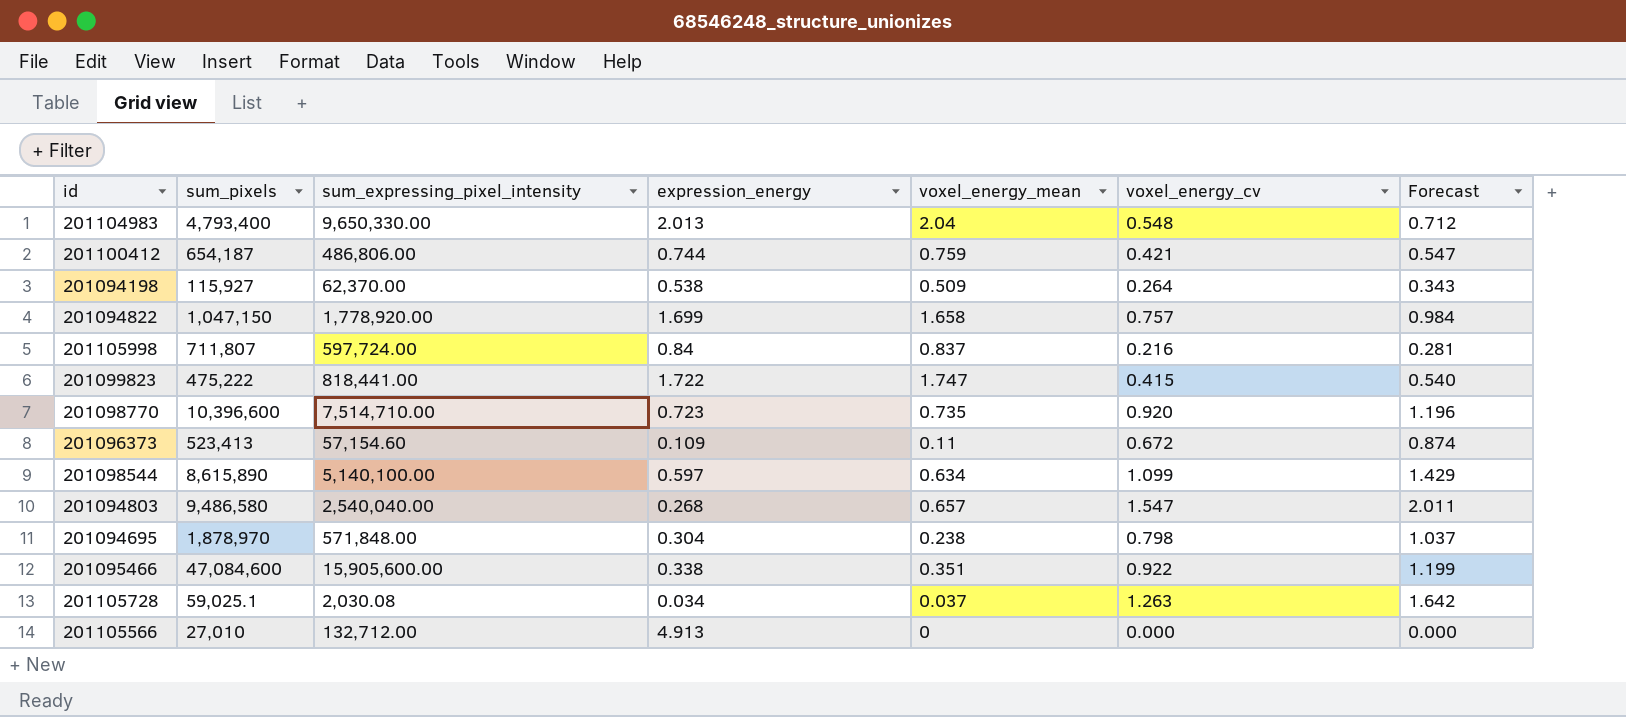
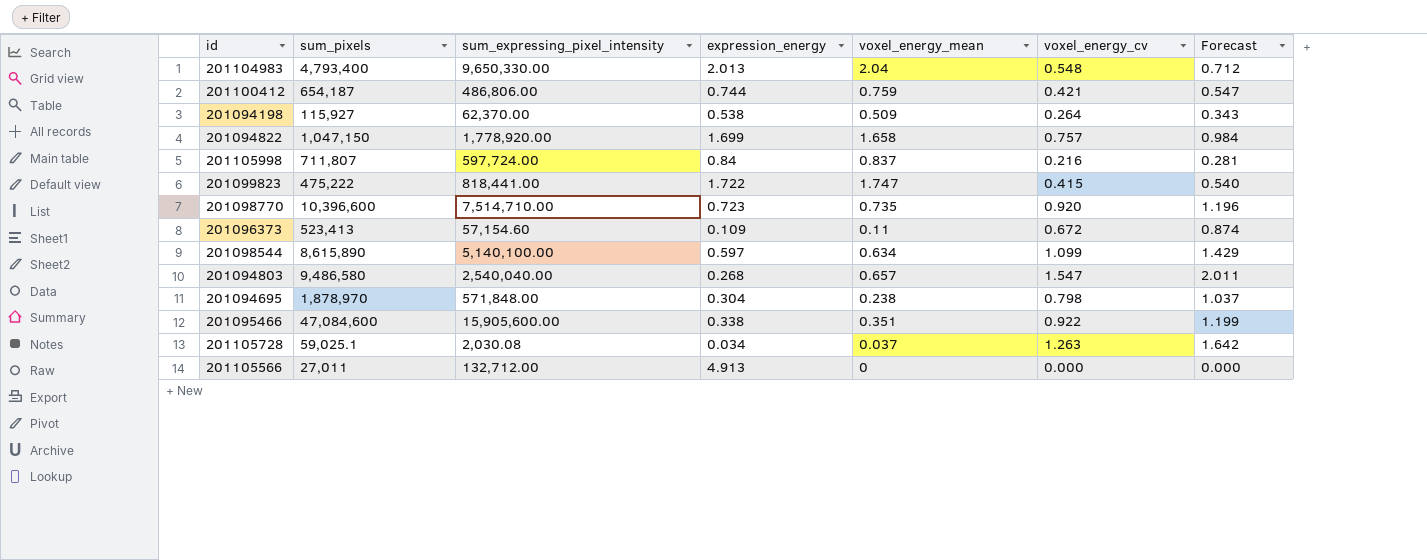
201105566 | sum_pixels: 27,010 -> 27,011

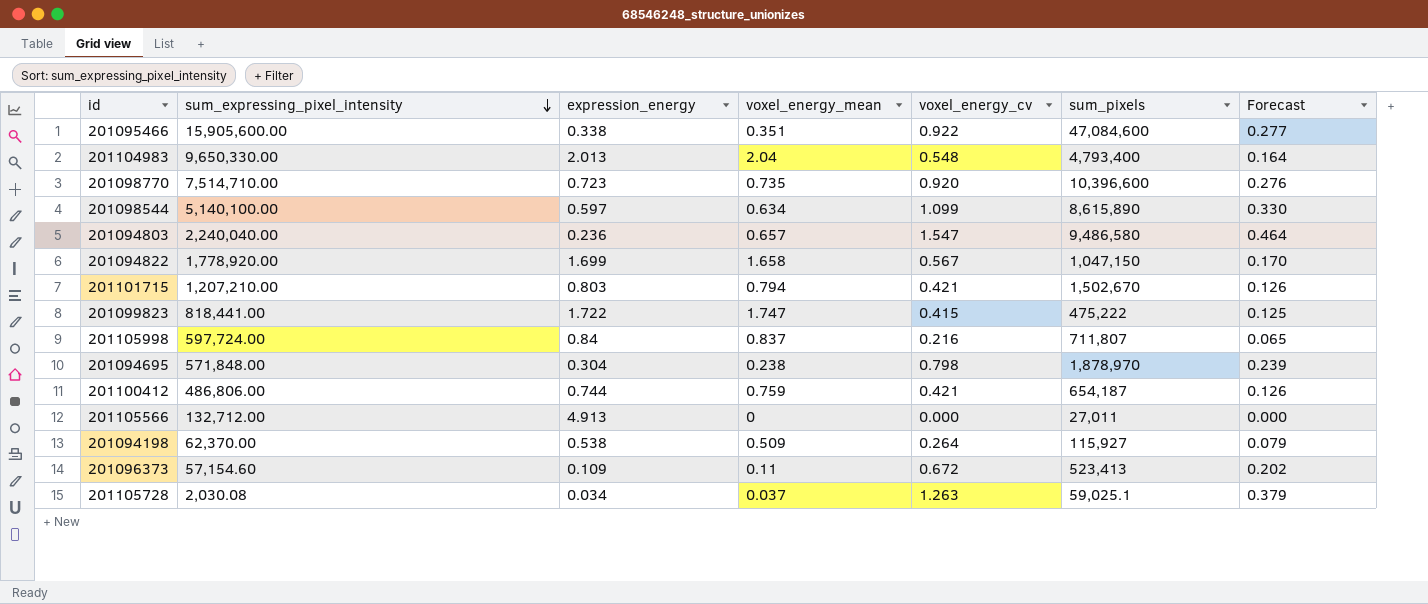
row order: none -> sum_expressing_pixel_intensity descending
column sum_pixels | position: 2 -> 6
column Forecast | formula: [voxel_energy_cv] * 1.3 -> [voxel_energy_cv] * 0.3
201094803 | sum_expressing_pixel_intensity: 2,540,040.00 -> 2,240,040.00
201094803 | expression_energy: 0.268 -> 0.236
201094822 | voxel_energy_cv: 0.757 -> 0.567
row 201101715: none -> 1,207,210.00 | 0.803 | 0.794 | 0.421 | 1,502,670 | 0.126

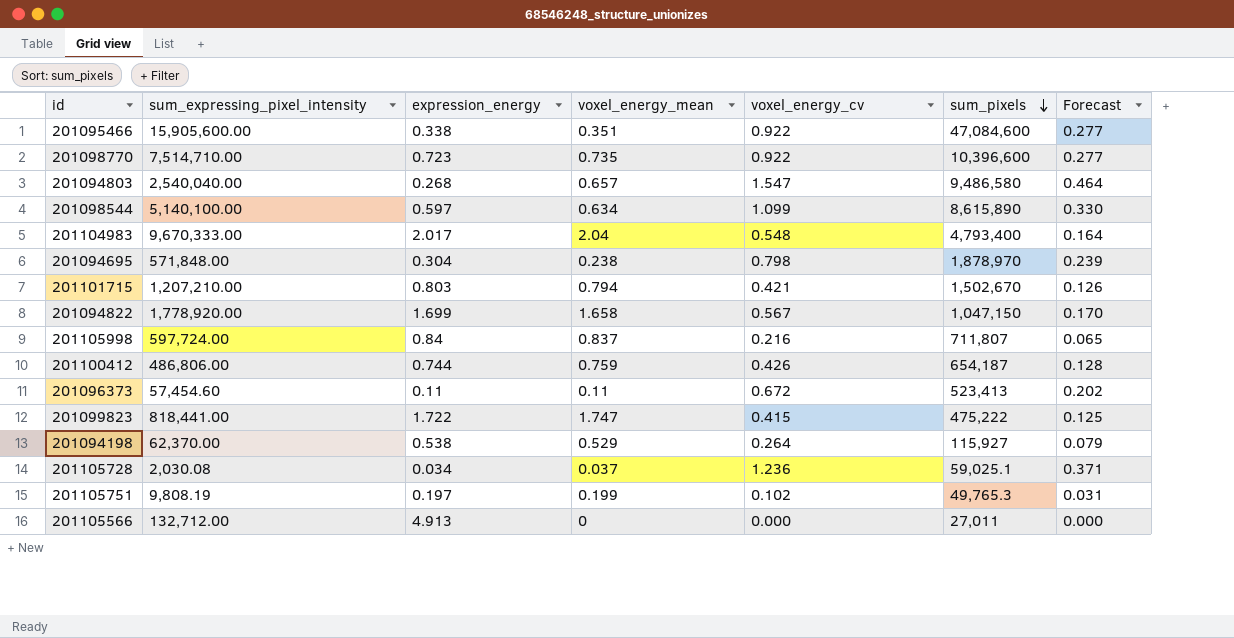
row order: sum_expressing_pixel_intensity descending -> sum_pixels descending
201098770 | voxel_energy_cv: 0.920 -> 0.922
201098770 | Forecast: 0.276 -> 0.277
201094803 | sum_expressing_pixel_intensity: 2,240,040.00 -> 2,540,040.00
201094803 | expression_energy: 0.236 -> 0.268
201104983 | sum_expressing_pixel_intensity: 9,650,330.00 -> 9,670,333.00
201104983 | expression_energy: 2.013 -> 2.017
201100412 | voxel_energy_cv: 0.421 -> 0.426
201100412 | Forecast: 0.126 -> 0.128
201096373 | sum_expressing_pixel_intensity: 57,154.60 -> 57,454.60
201096373 | expression_energy: 0.109 -> 0.11
201094198 | voxel_energy_mean: 0.509 -> 0.529
201105728 | voxel_energy_cv: 1.263 -> 1.236
201105728 | Forecast: 0.379 -> 0.371
row 201105751: none -> 9,808.19 | 0.197 | 0.199 | 0.102 | 49,765.3 | 0.031

